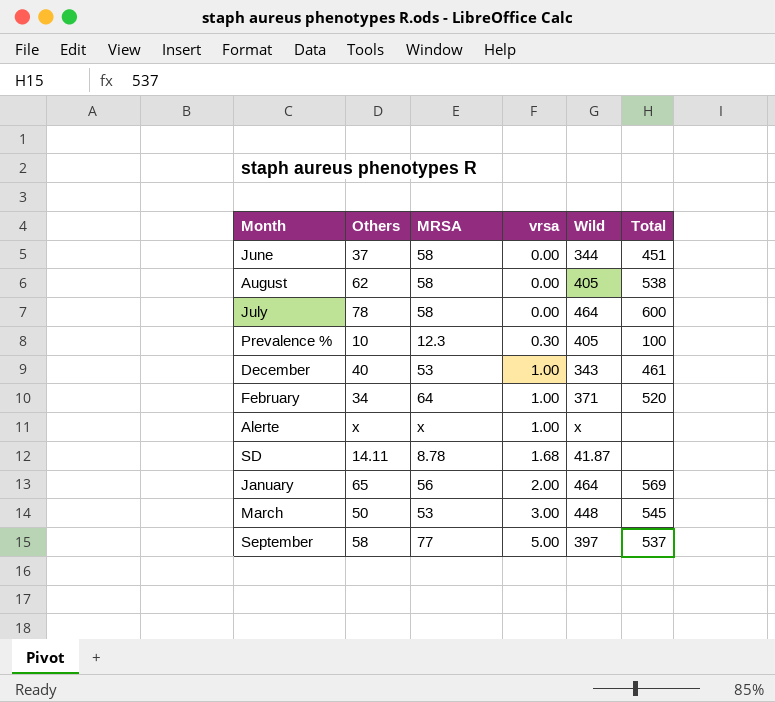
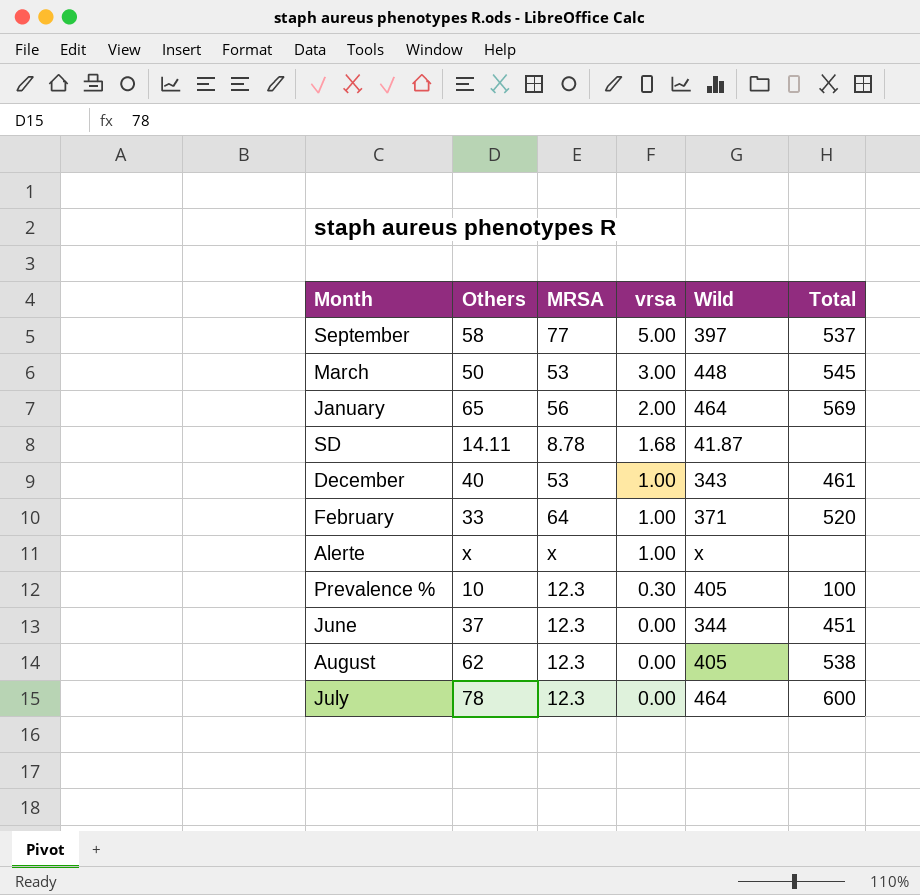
row order: vrsa ascending -> vrsa descending
February | Others: 34 -> 33
June | MRSA: 58 -> 12.3
August | MRSA: 58 -> 12.3
July | MRSA: 58 -> 12.3

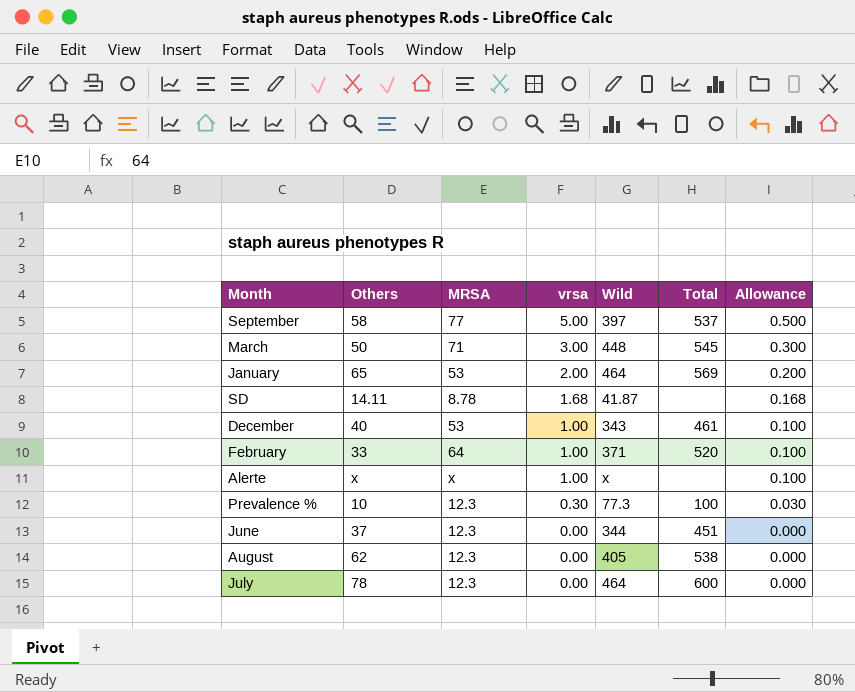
column Allowance | formula: none -> [vrsa] * 0.1
March | MRSA: 53 -> 71
January | MRSA: 56 -> 53
Prevalence % | Wild: 405 -> 77.3

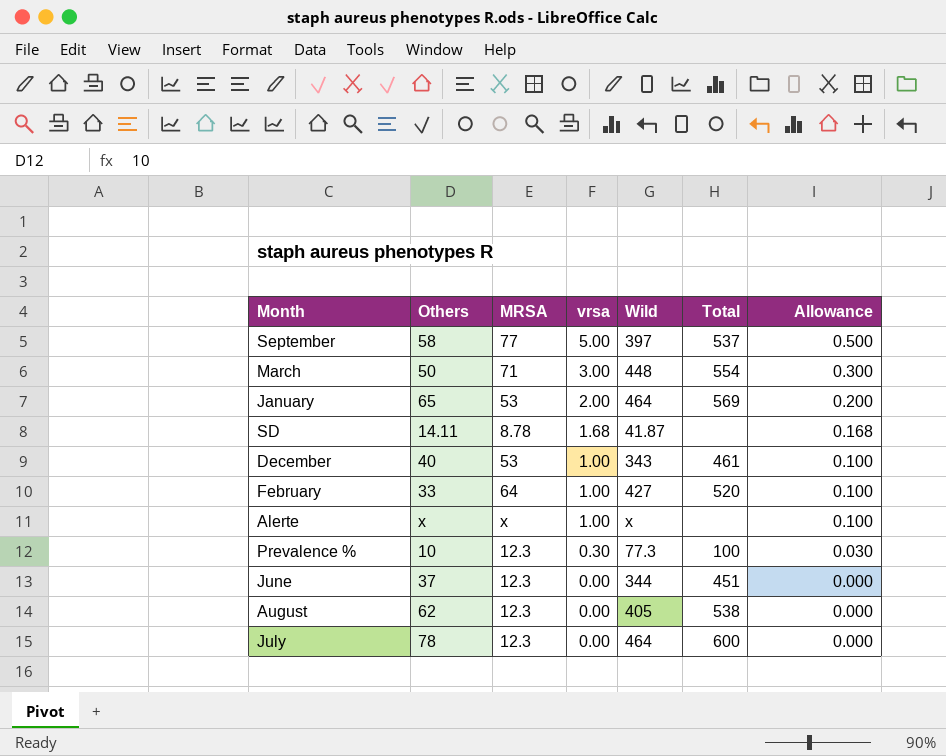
March | Total: 545 -> 554
February | Wild: 371 -> 427

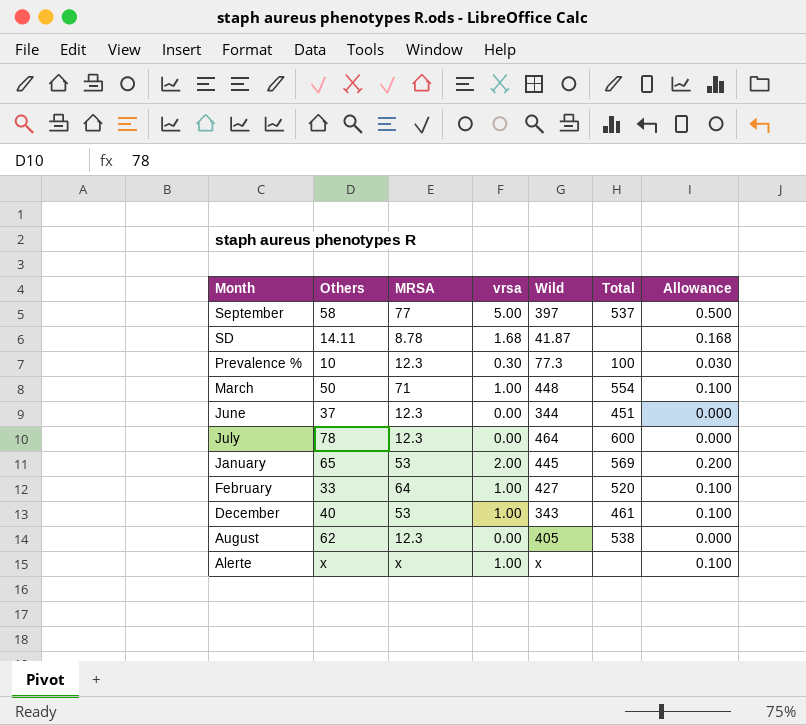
row order: vrsa descending -> Month descending
March | vrsa: 3.00 -> 1.00
March | Allowance: 0.300 -> 0.100
January | Wild: 464 -> 445

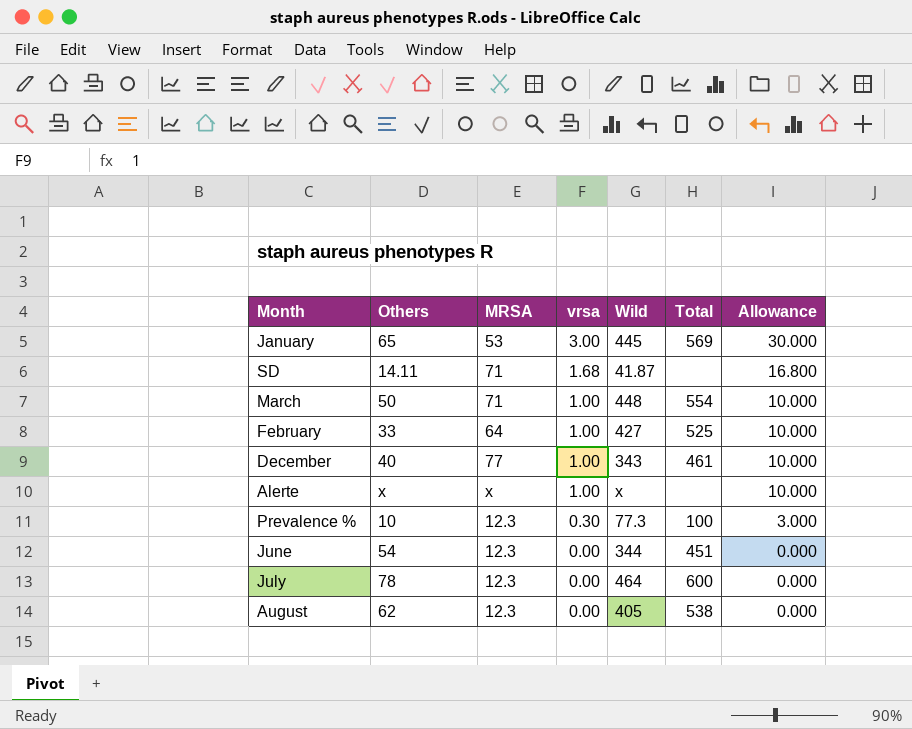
row order: Month descending -> vrsa descending
column Allowance | formula: [vrsa] * 0.1 -> [vrsa] * 10
row September: 58 | 77 | 5.00 | 397 | 537 | 0.500 -> none
January | vrsa: 2.00 -> 3.00
SD | MRSA: 8.78 -> 71
February | Total: 520 -> 525
December | MRSA: 53 -> 77
June | Others: 37 -> 54

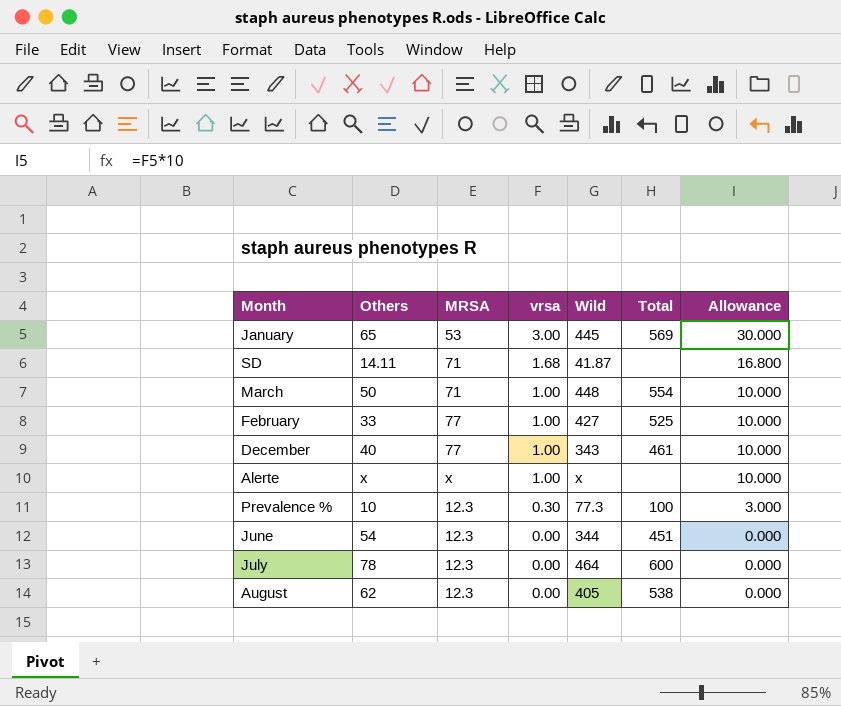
February | MRSA: 64 -> 77

